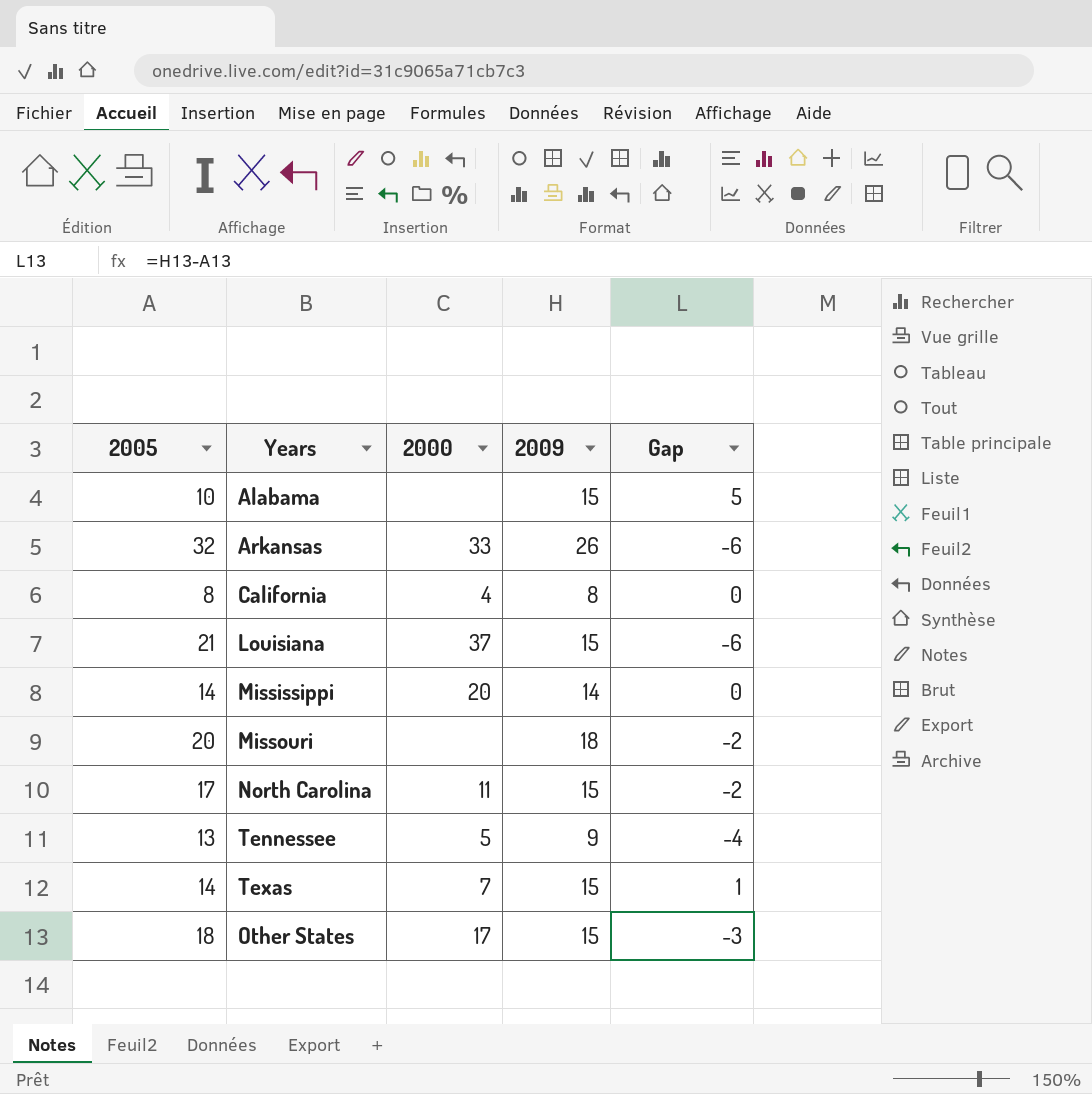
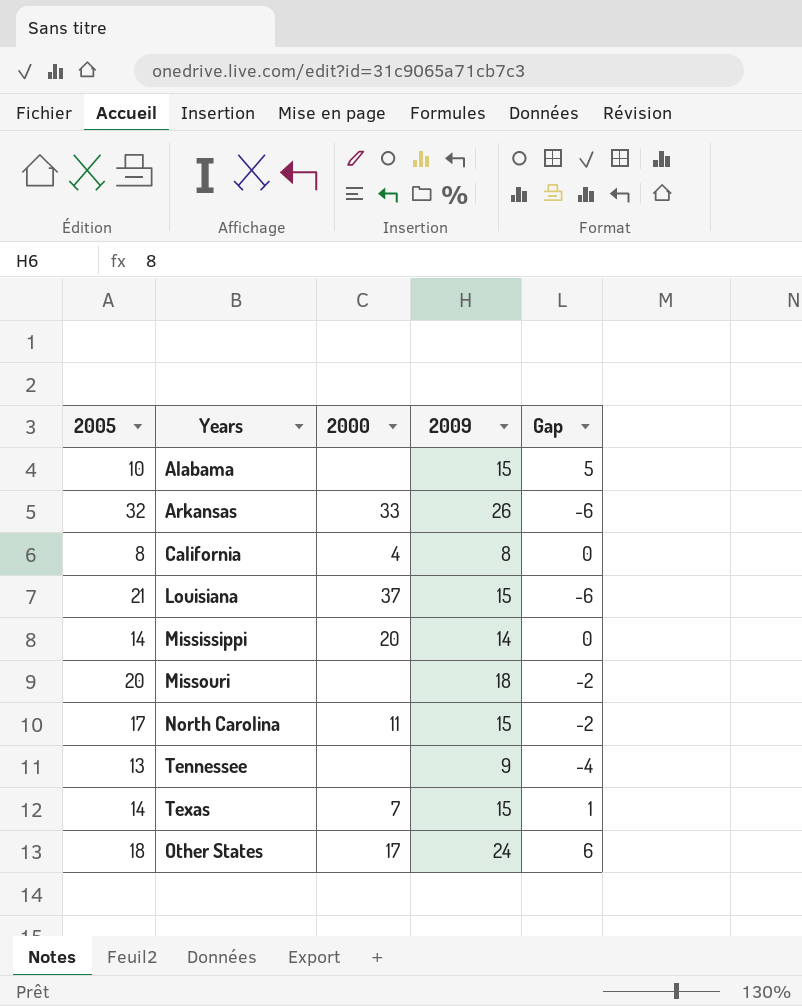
Tennessee | 2000: 5 -> none
Other States | 2009: 15 -> 24
Other States | Gap: -3 -> 6

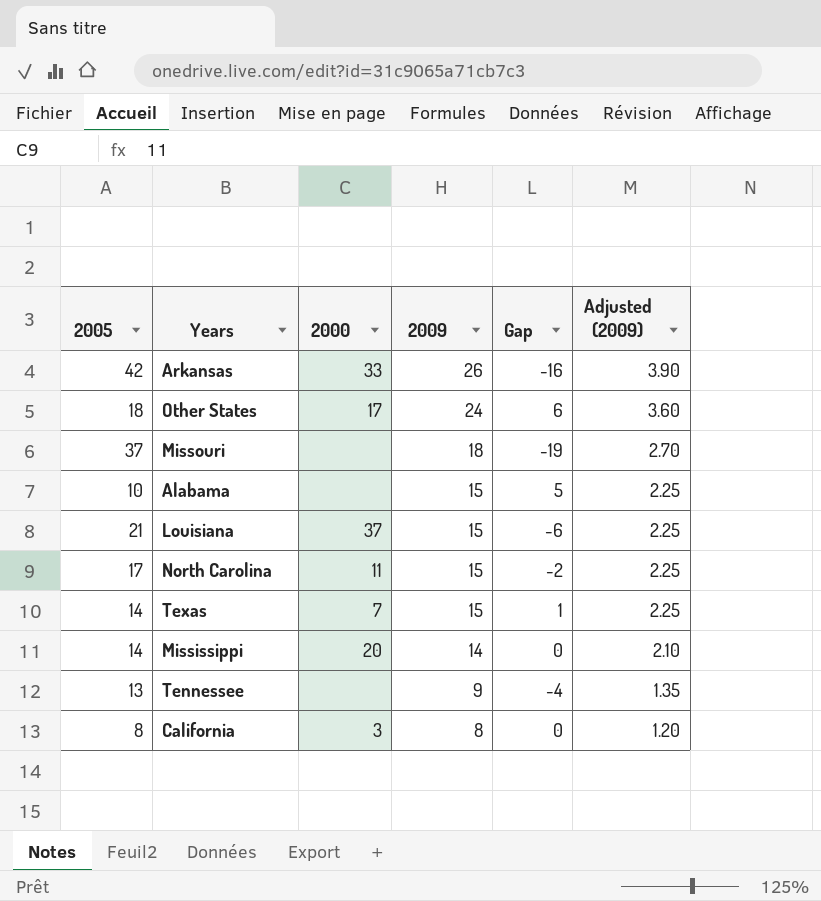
row order: none -> 2009 descending
column Adjusted (2009) | formula: none -> [2009] * 0.15
Arkansas | 2005: 32 -> 42
Arkansas | Gap: -6 -> -16
Missouri | 2005: 20 -> 37
Missouri | Gap: -2 -> -19
California | 2000: 4 -> 3

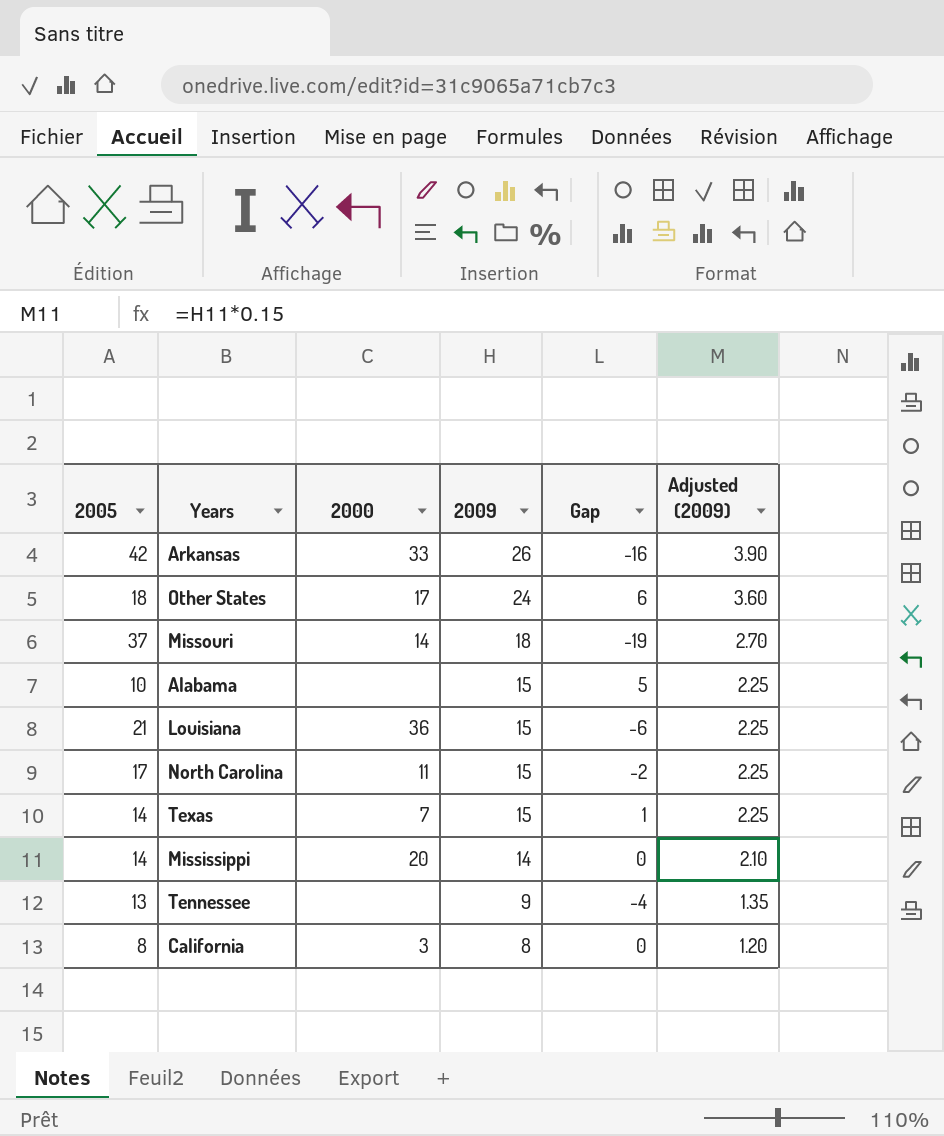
Missouri | 2000: none -> 14
Louisiana | 2000: 37 -> 36

